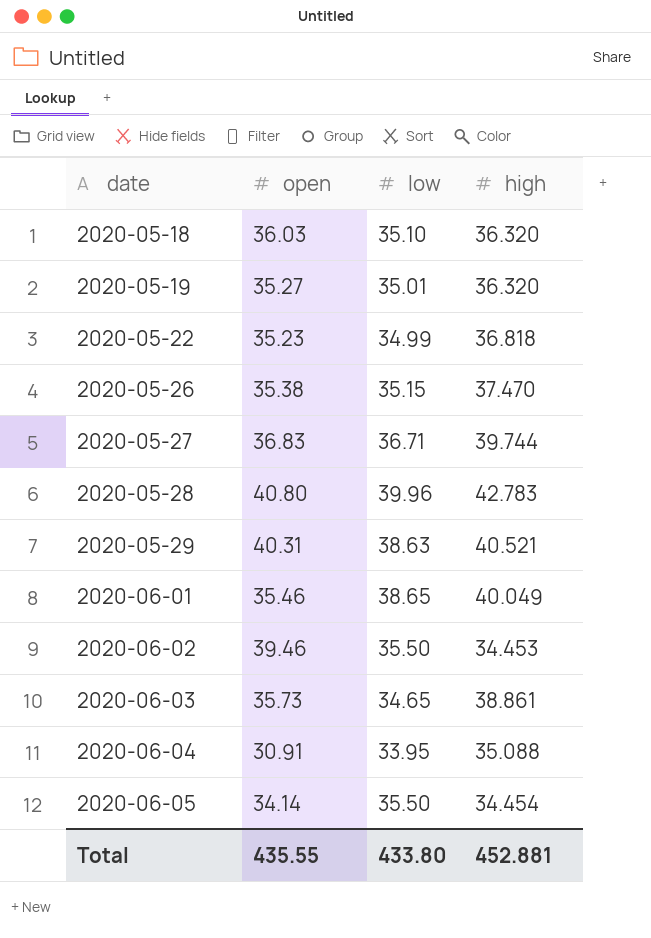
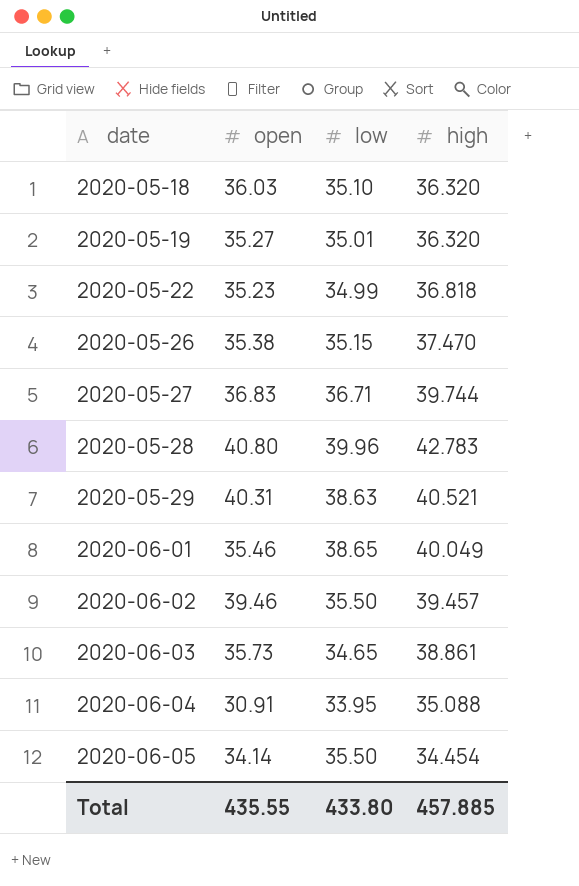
2020-06-02 | high: 34.453 -> 39.457
Total | high: 452.881 -> 457.885

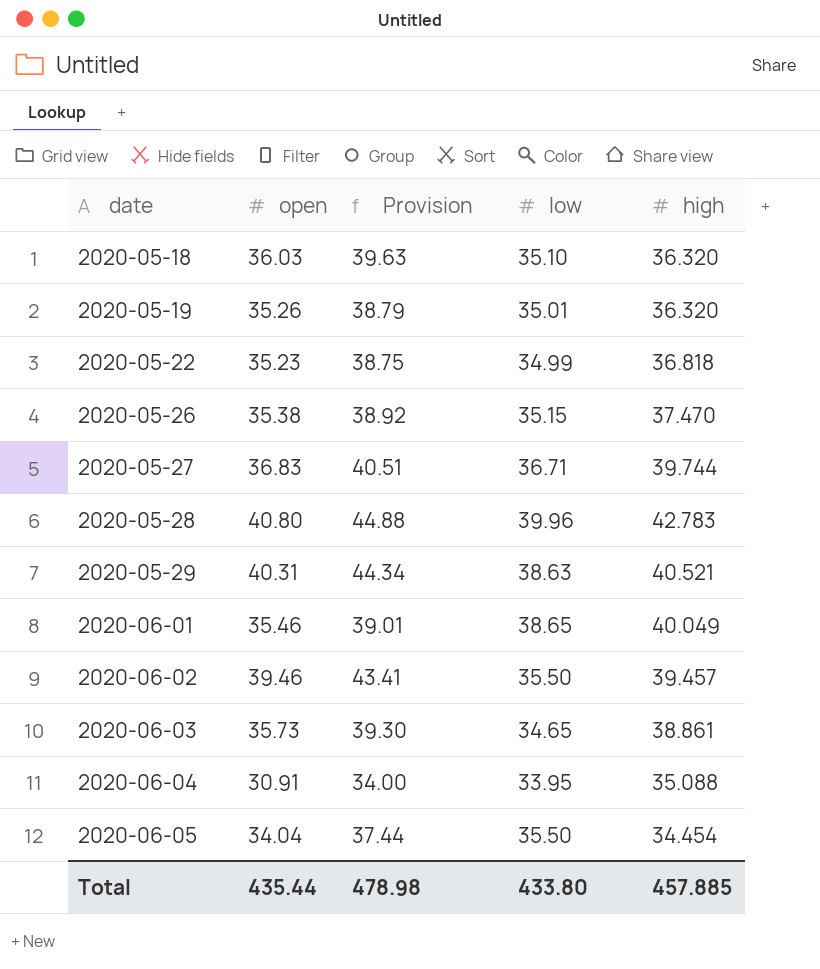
column Provision | formula: none -> [open] * 1.1
2020-05-19 | open: 35.27 -> 35.26
2020-06-05 | open: 34.14 -> 34.04
Total | open: 435.55 -> 435.44

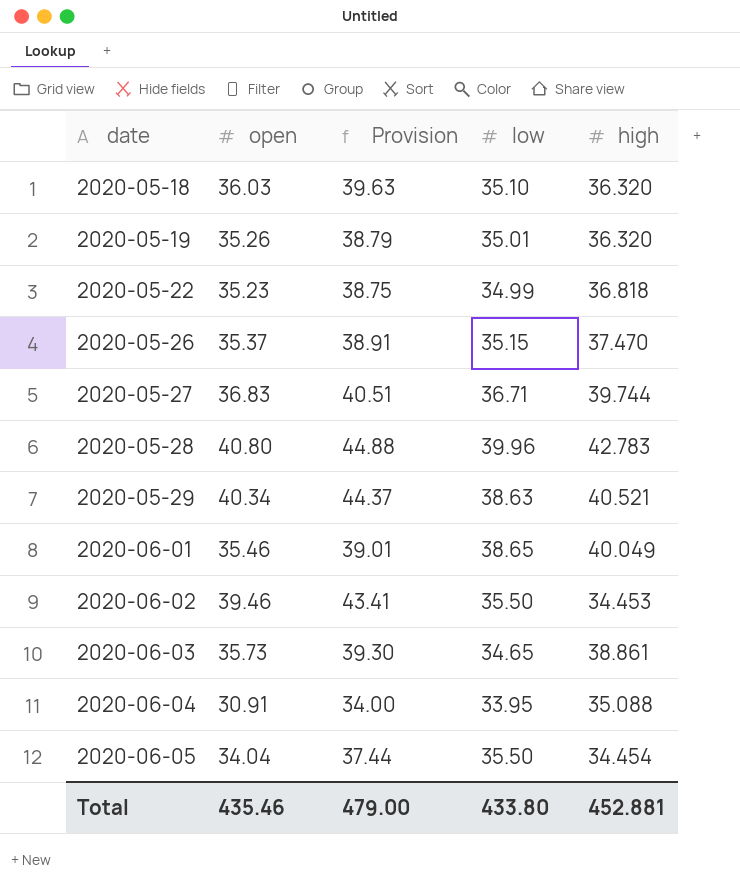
2020-05-26 | open: 35.38 -> 35.37
2020-05-26 | Provision: 38.92 -> 38.91
2020-05-29 | open: 40.31 -> 40.34
2020-05-29 | Provision: 44.34 -> 44.37
2020-06-02 | high: 39.457 -> 34.453
Total | open: 435.44 -> 435.46
Total | Provision: 478.98 -> 479.00
Total | high: 457.885 -> 452.881

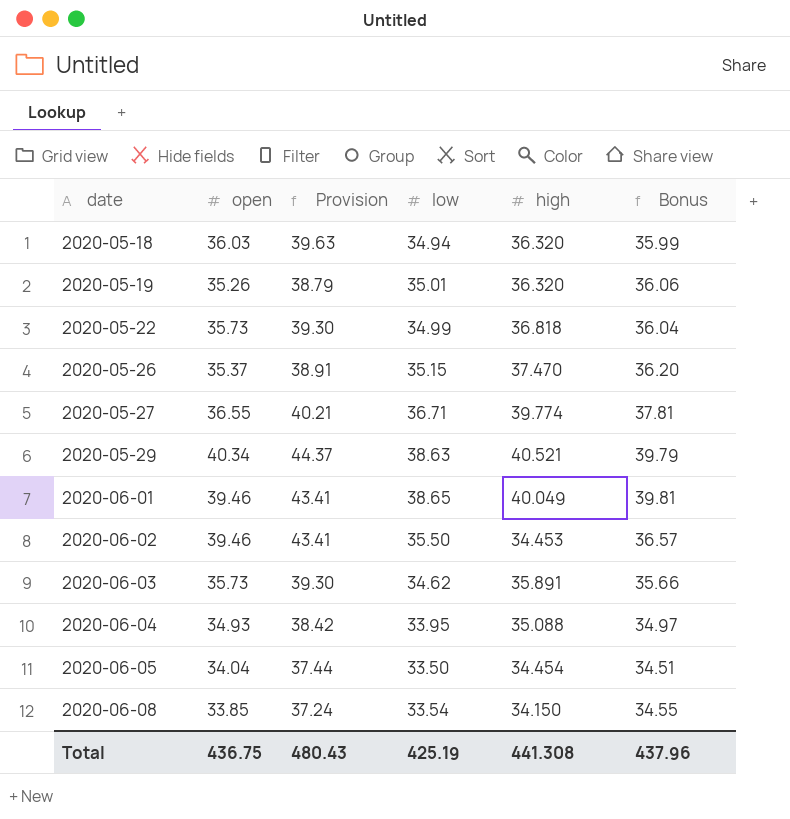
column Bonus | formula: none -> [low] * 1.03
row 2020-05-28: 40.80 | 44.88 | 39.96 | 42.783 -> none
2020-05-18 | low: 35.10 -> 34.94
2020-05-22 | open: 35.23 -> 35.73
2020-05-22 | Provision: 38.75 -> 39.30
2020-05-27 | open: 36.83 -> 36.55
2020-05-27 | Provision: 40.51 -> 40.21
2020-05-27 | high: 39.744 -> 39.774
2020-06-01 | open: 35.46 -> 39.46
2020-06-01 | Provision: 39.01 -> 43.41
2020-06-03 | low: 34.65 -> 34.62
2020-06-03 | high: 38.861 -> 35.891
2020-06-04 | open: 30.91 -> 34.93
2020-06-04 | Provision: 34.00 -> 38.42
2020-06-05 | low: 35.50 -> 33.50
row 2020-06-08: none -> 33.85 | 37.24 | 33.54 | 34.150 | 34.55
Total | open: 435.46 -> 436.75
Total | Provision: 479.00 -> 480.43
Total | low: 433.80 -> 425.19
Total | high: 452.881 -> 441.308

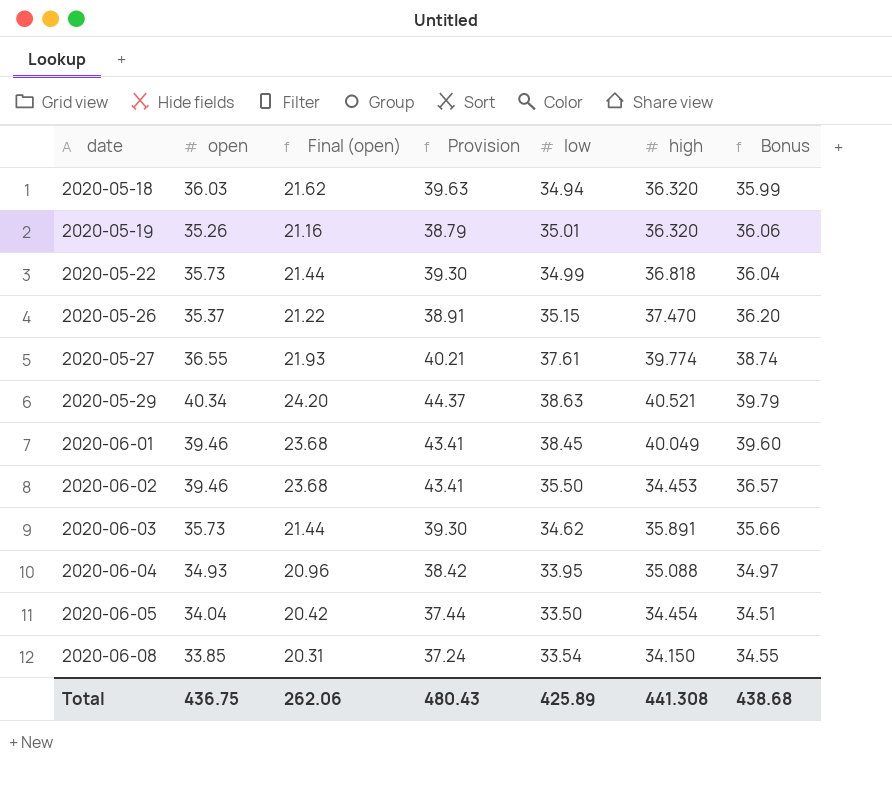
column Final (open) | formula: none -> [open] * 0.6
2020-05-27 | low: 36.71 -> 37.61
2020-05-27 | Bonus: 37.81 -> 38.74
2020-06-01 | low: 38.65 -> 38.45
2020-06-01 | Bonus: 39.81 -> 39.60
Total | low: 425.19 -> 425.89
Total | Bonus: 437.96 -> 438.68

